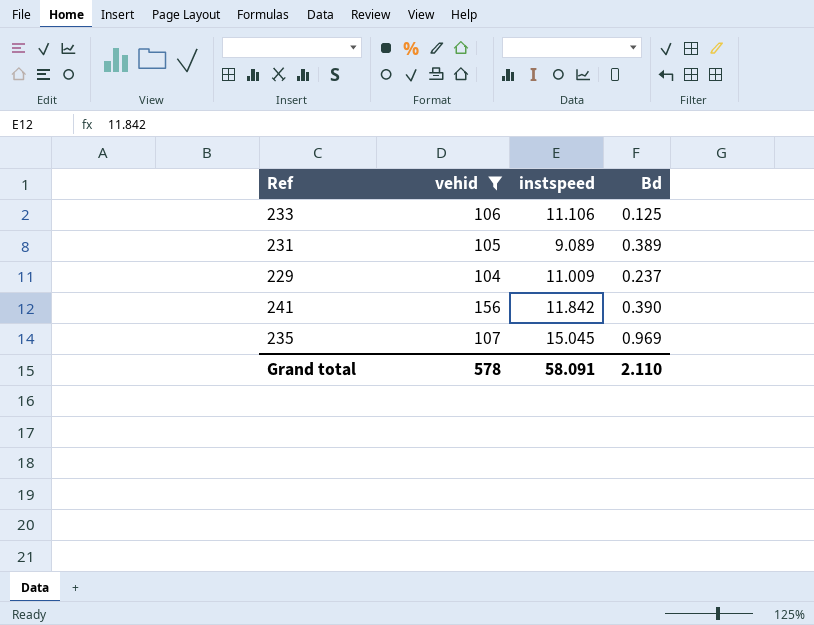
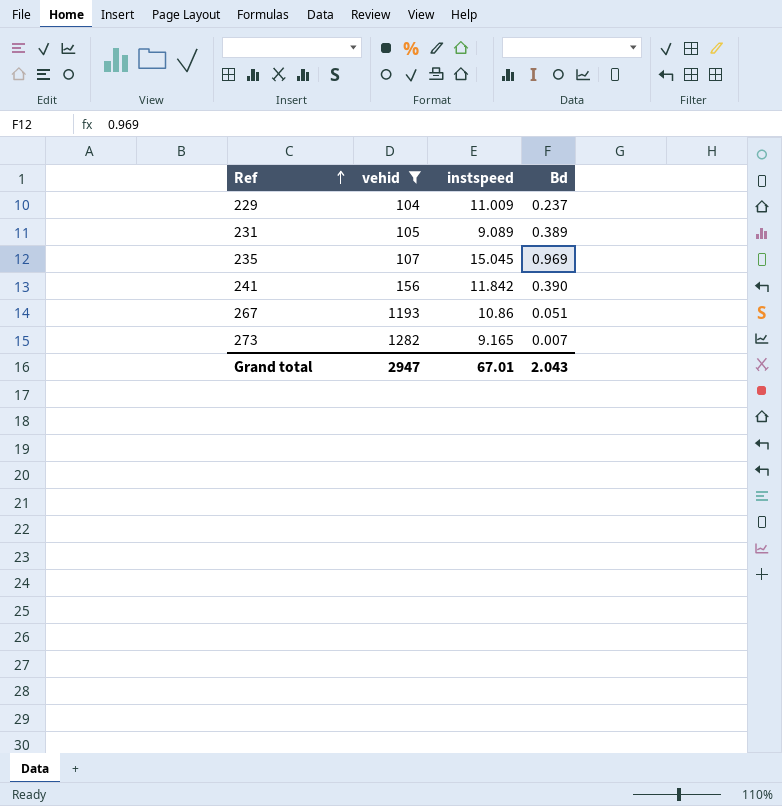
row order: none -> Ref ascending
row 233: 106 | 11.106 | 0.125 -> none
row 267: none -> 1193 | 10.86 | 0.051
row 273: none -> 1282 | 9.165 | 0.007
Grand total | vehid: 578 -> 2947
Grand total | instspeed: 58.091 -> 67.01
Grand total | Bd: 2.110 -> 2.043

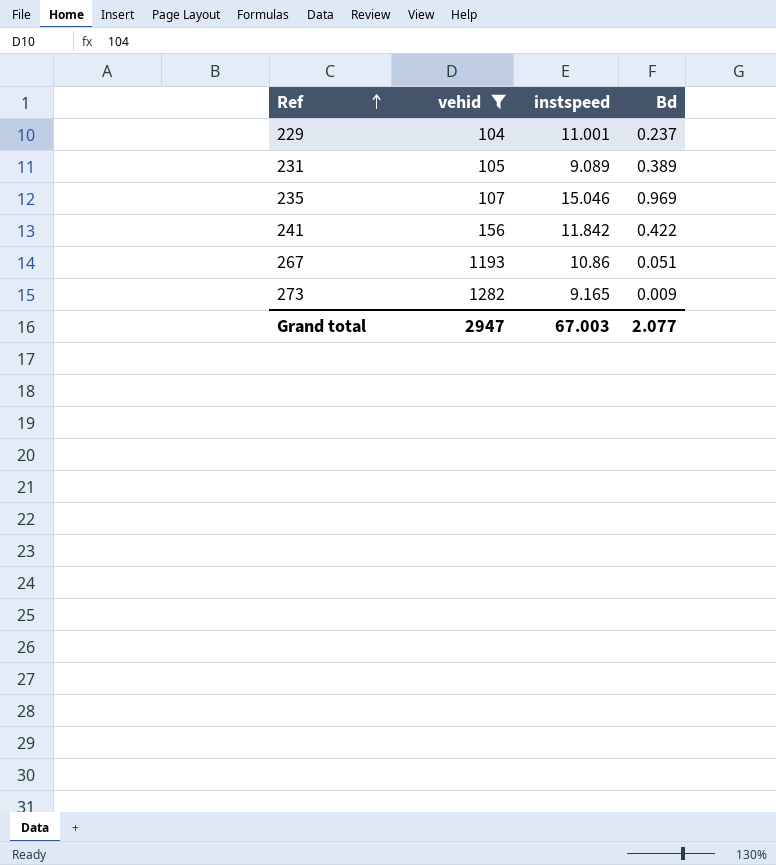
229 | instspeed: 11.009 -> 11.001
235 | instspeed: 15.045 -> 15.046
241 | Bd: 0.390 -> 0.422
273 | Bd: 0.007 -> 0.009
Grand total | instspeed: 67.01 -> 67.003
Grand total | Bd: 2.043 -> 2.077

